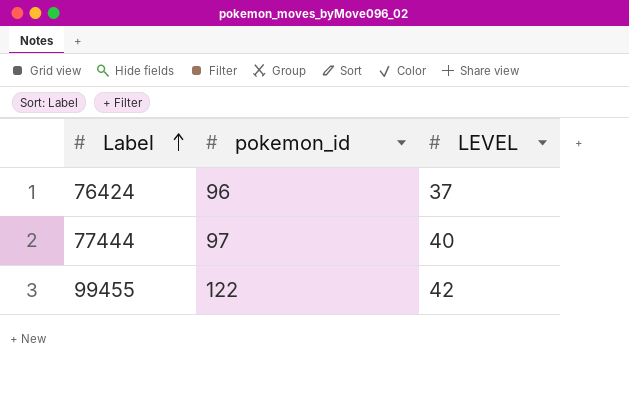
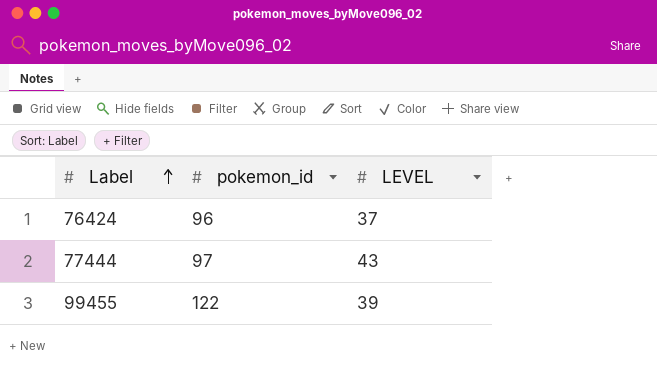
77444 | LEVEL: 40 -> 43
99455 | LEVEL: 42 -> 39

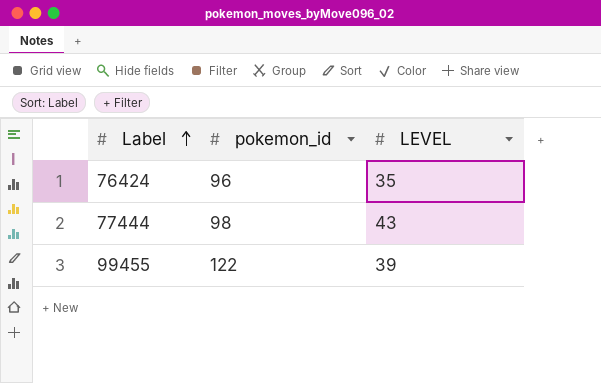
76424 | LEVEL: 37 -> 35
77444 | pokemon_id: 97 -> 98

